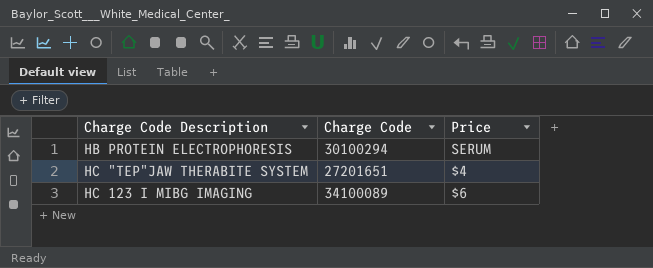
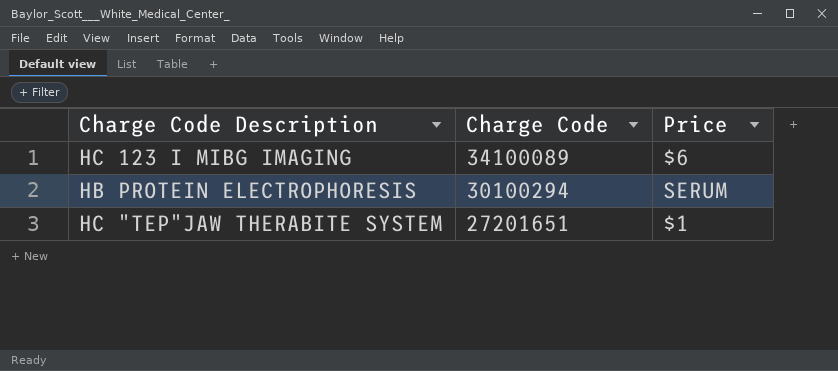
row order: none -> Charge Code descending
HC "TEP"JAW THERABITE SYSTEM | Price: $4 -> $1

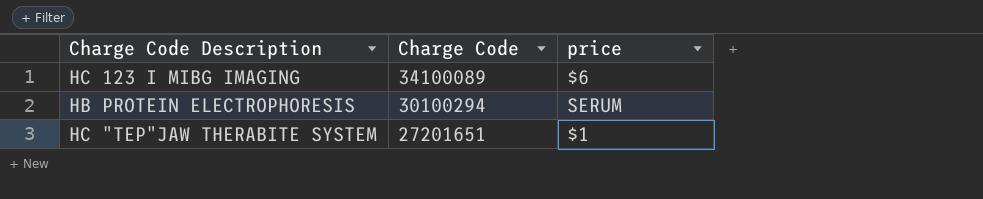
column name: Price -> price

